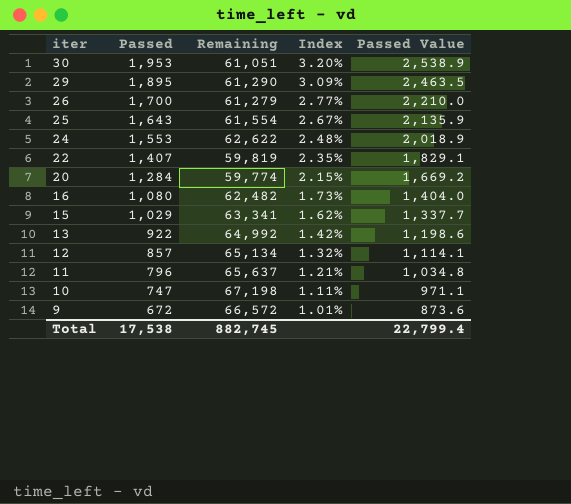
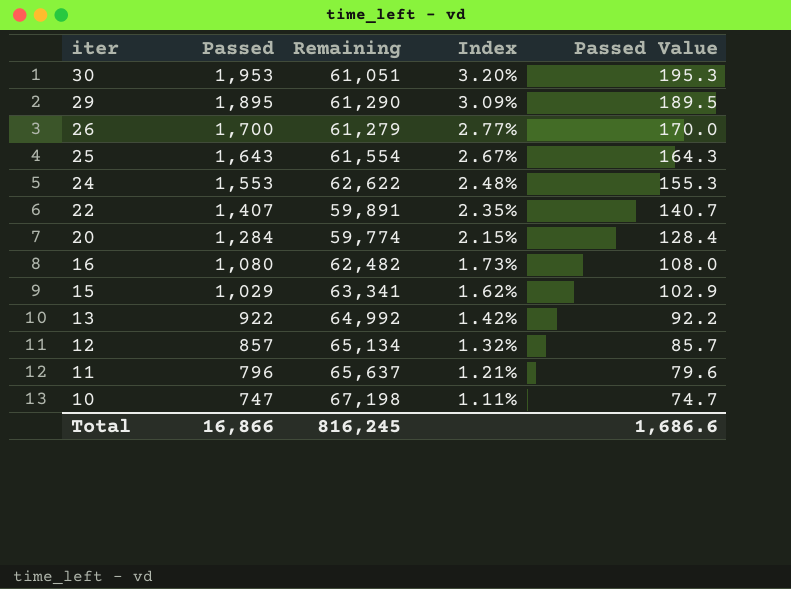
column Passed Value | formula: [Passed] * 1.3 -> [Passed] * 0.1
row 9: 672 | 66,572 | 1.01% | 873.6 -> none
22 | Remaining: 59,819 -> 59,891
Total | Passed: 17,538 -> 16,866
Total | Remaining: 882,745 -> 816,245
Total | Passed Value: 22,799.4 -> 1,686.6

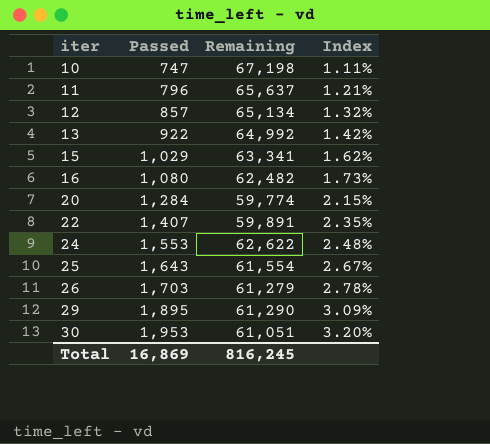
row order: iter descending -> iter ascending
column Passed Value | formula: [Passed] * 0.1 -> none
26 | Passed: 1,700 -> 1,703
26 | Index: 2.77% -> 2.78%
Total | Passed: 16,866 -> 16,869

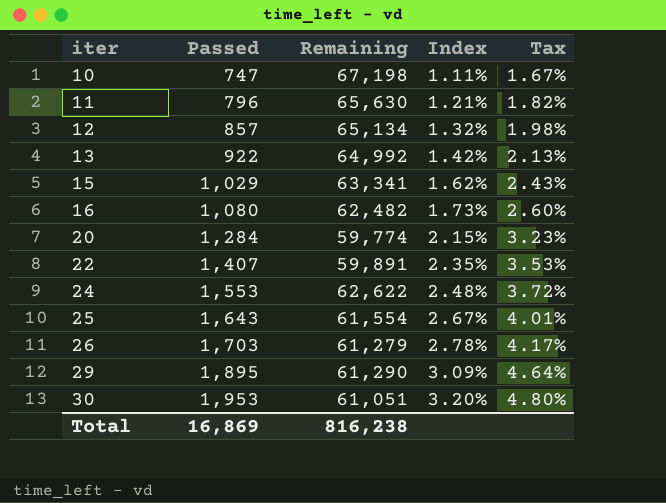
column Tax | formula: none -> [Index] * 1.5
11 | Remaining: 65,637 -> 65,630
Total | Remaining: 816,245 -> 816,238

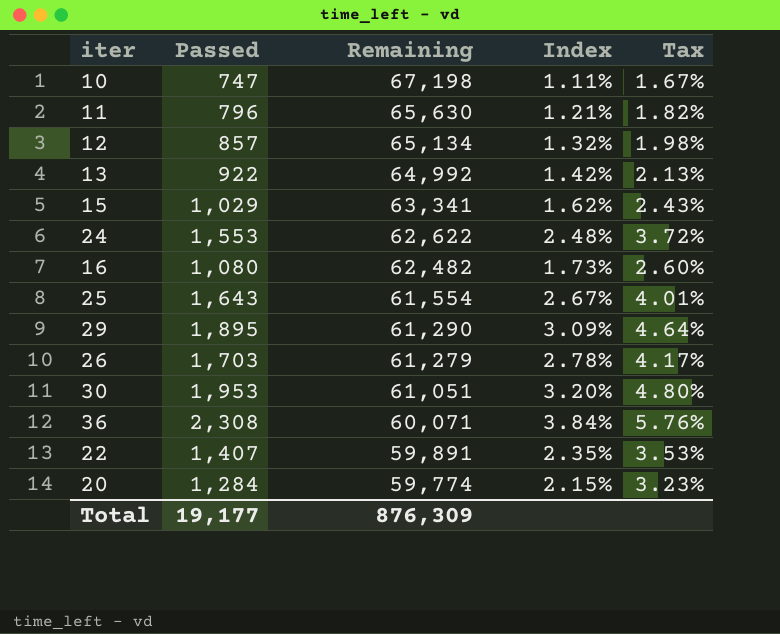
row order: iter ascending -> Remaining descending
row 36: none -> 2,308 | 60,071 | 3.84% | 5.76%
Total | Passed: 16,869 -> 19,177
Total | Remaining: 816,238 -> 876,309

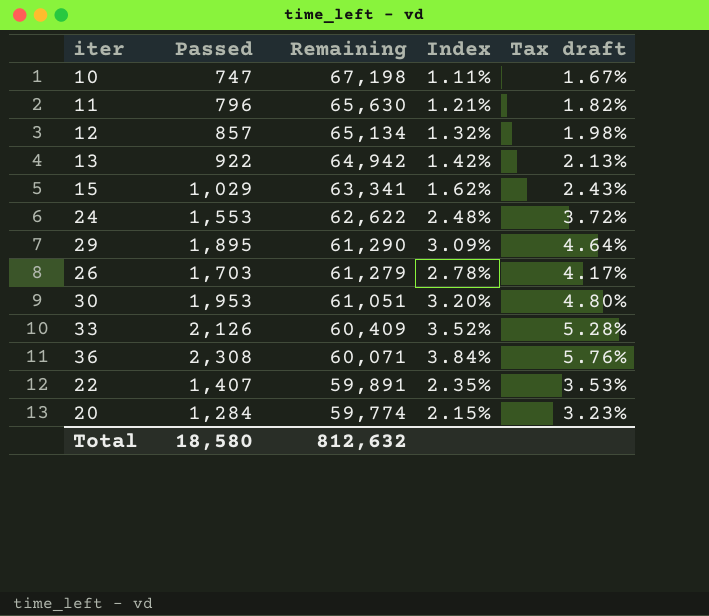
column name: Tax -> Tax draft
row 16: 1,080 | 62,482 | 1.73% | 2.60% -> none
row 25: 1,643 | 61,554 | 2.67% | 4.01% -> none
13 | Remaining: 64,992 -> 64,942
row 33: none -> 2,126 | 60,409 | 3.52% | 5.28%
Total | Passed: 19,177 -> 18,580
Total | Remaining: 876,309 -> 812,632

